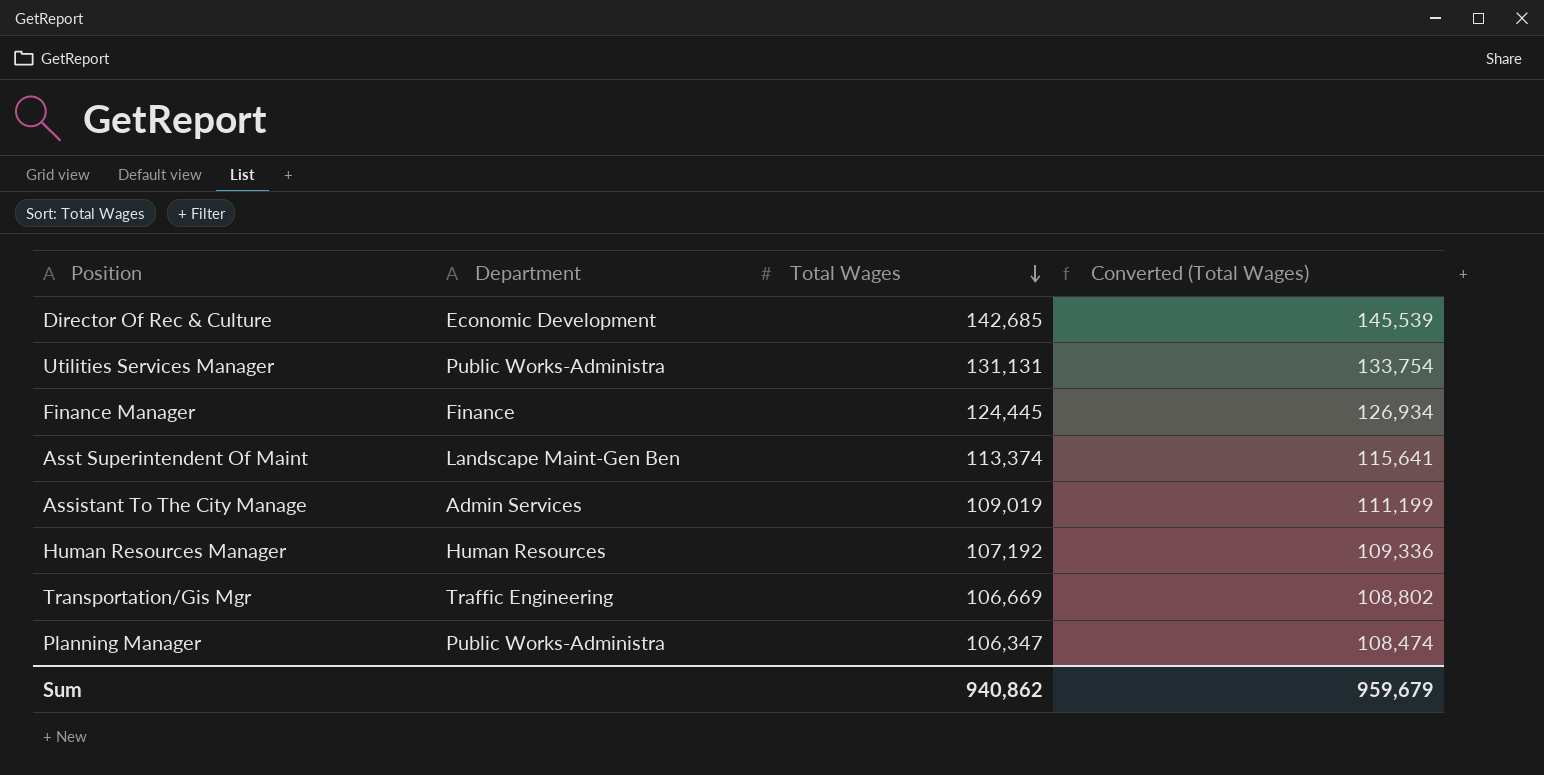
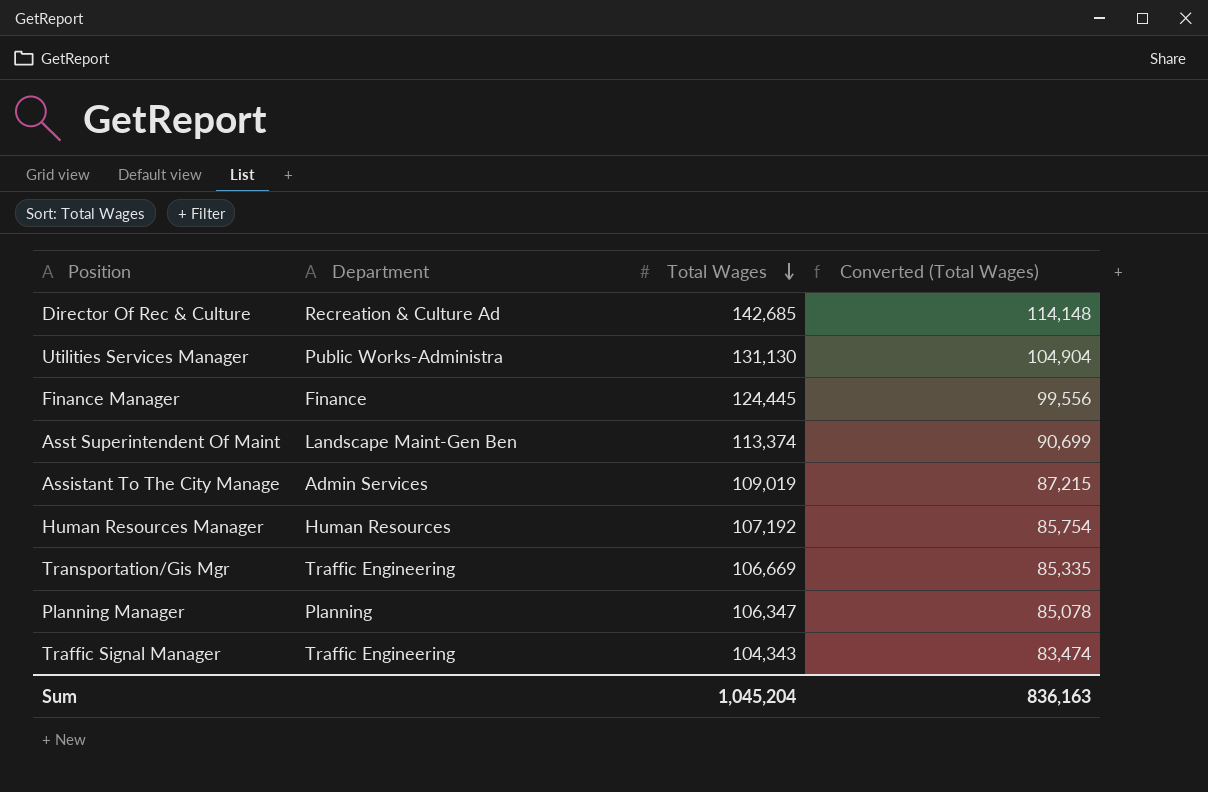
column Converted (Total Wages) | formula: [Total Wages] * 1.02 -> [Total Wages] * 0.8
Director Of Rec & Culture | Department: Economic Development -> Recreation & Culture Ad
Utilities Services Manager | Total Wages: 131,131 -> 131,130
Planning Manager | Department: Public Works-Administra -> Planning
row Traffic Signal Manager: none -> Traffic Engineering | 104,343 | 83,474
Sum | Total Wages: 940,862 -> 1,045,204
Sum | Converted (Total Wages): 959,679 -> 836,163

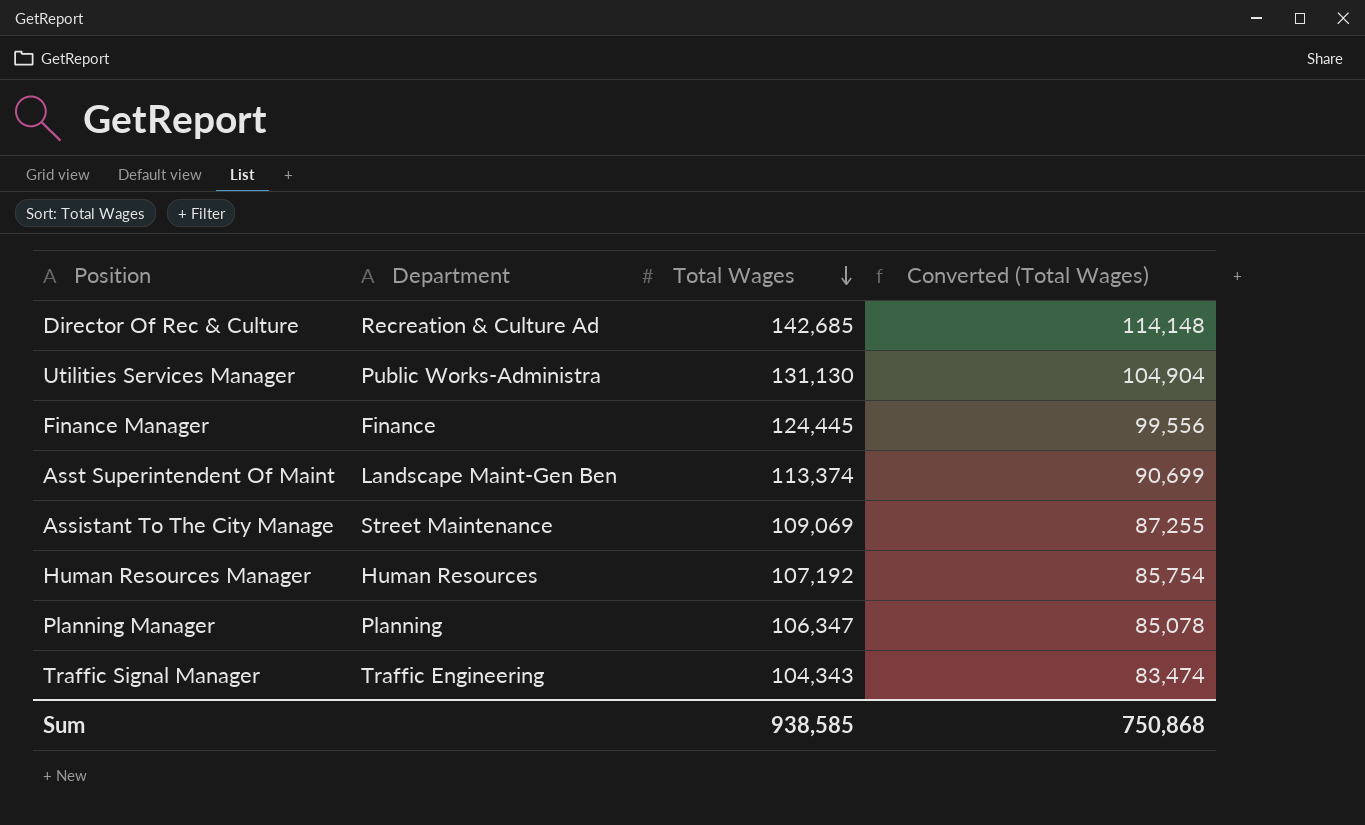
row Transportation/Gis Mgr: Traffic Engineering | 106,669 | 85,335 -> none
Assistant To The City Manage | Department: Admin Services -> Street Maintenance
Assistant To The City Manage | Total Wages: 109,019 -> 109,069
Assistant To The City Manage | Converted (Total Wages): 87,215 -> 87,255
Sum | Total Wages: 1,045,204 -> 938,585
Sum | Converted (Total Wages): 836,163 -> 750,868

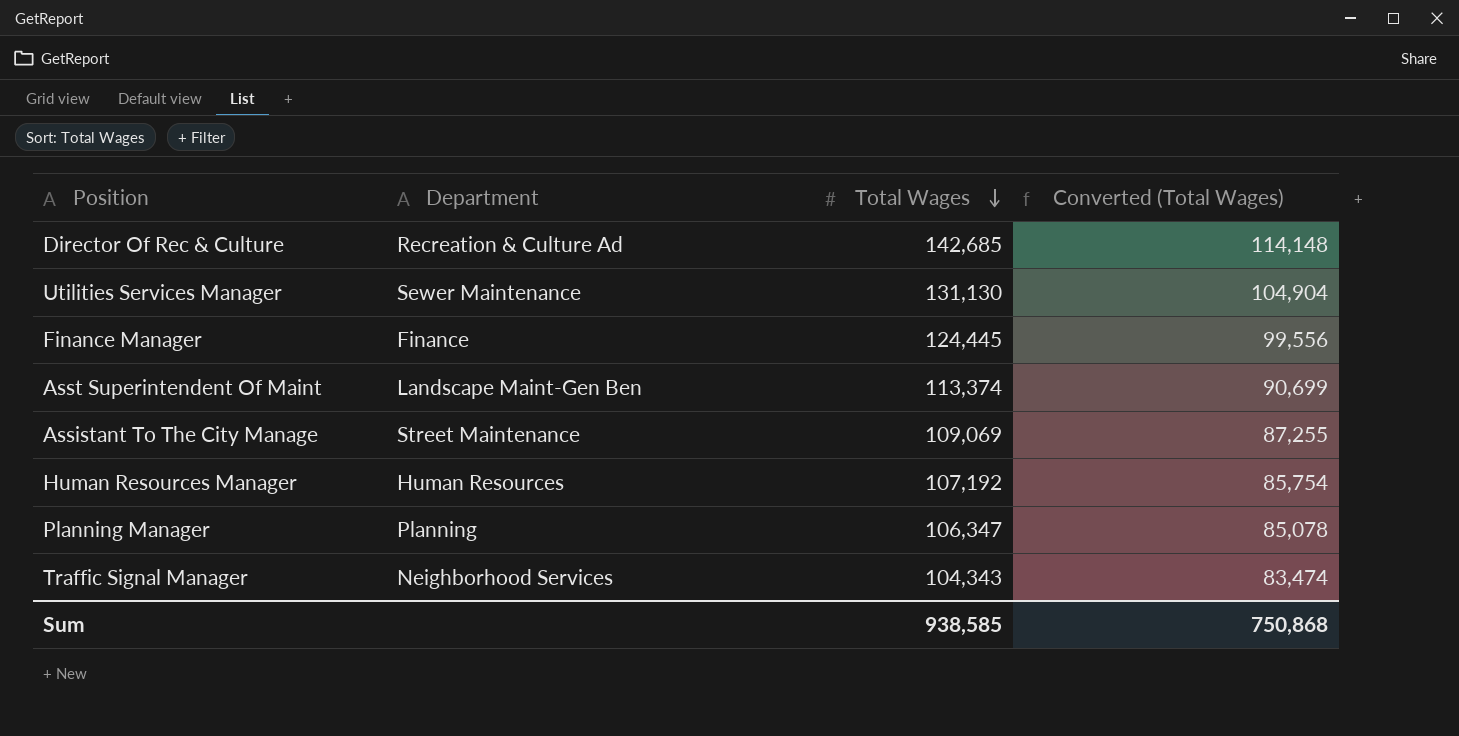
Utilities Services Manager | Department: Public Works-Administra -> Sewer Maintenance
Traffic Signal Manager | Department: Traffic Engineering -> Neighborhood Services

